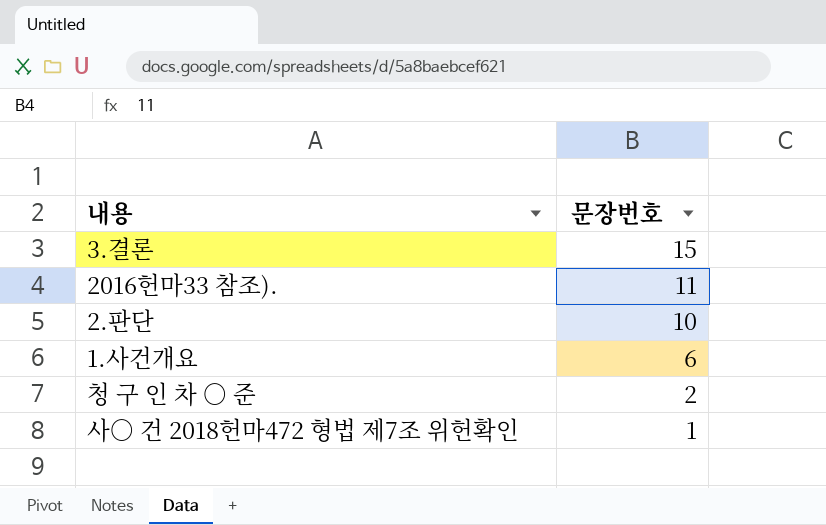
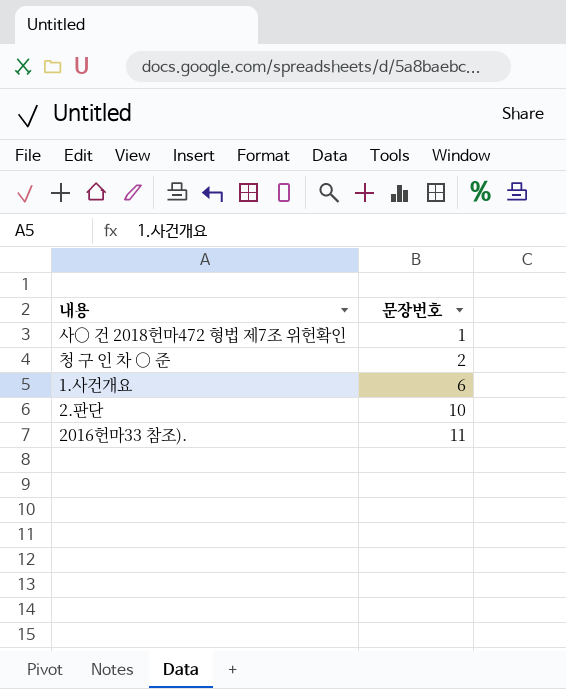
row order: 문장번호 descending -> 문장번호 ascending
row 3.결론: 15 -> none

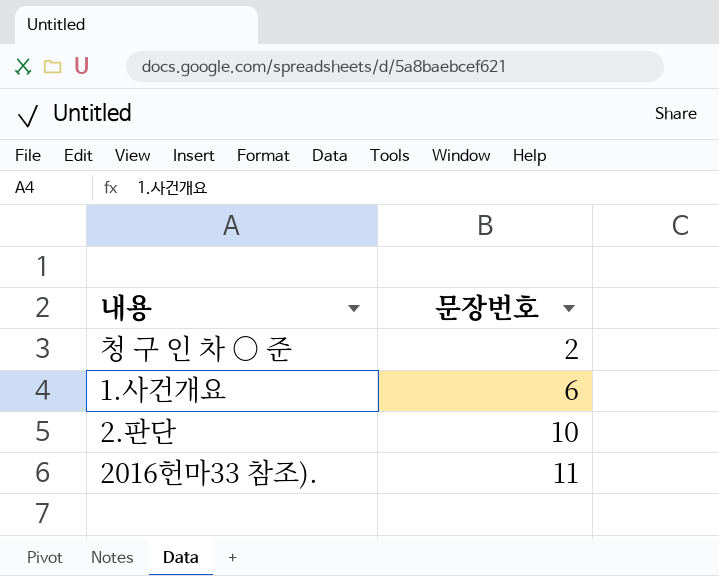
row 사○ 건 2018헌마472 형법 제7조 위헌확인: 1 -> none

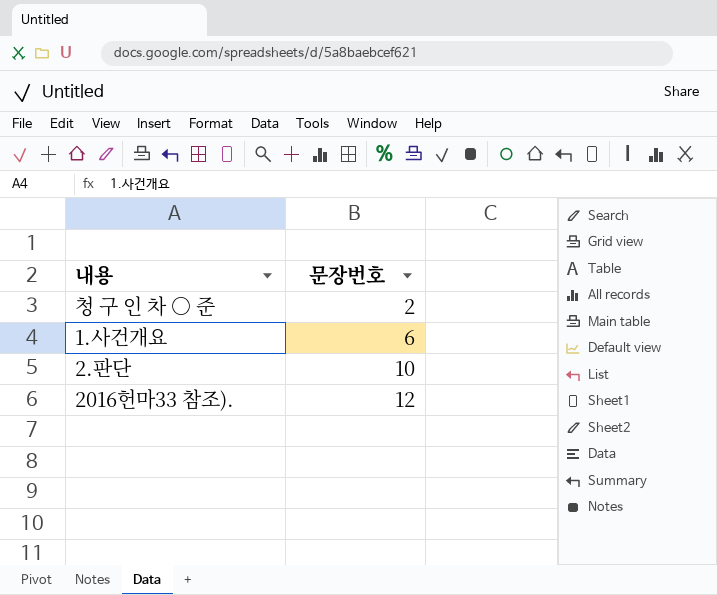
2016헌마33 참조). | 문장번호: 11 -> 12

